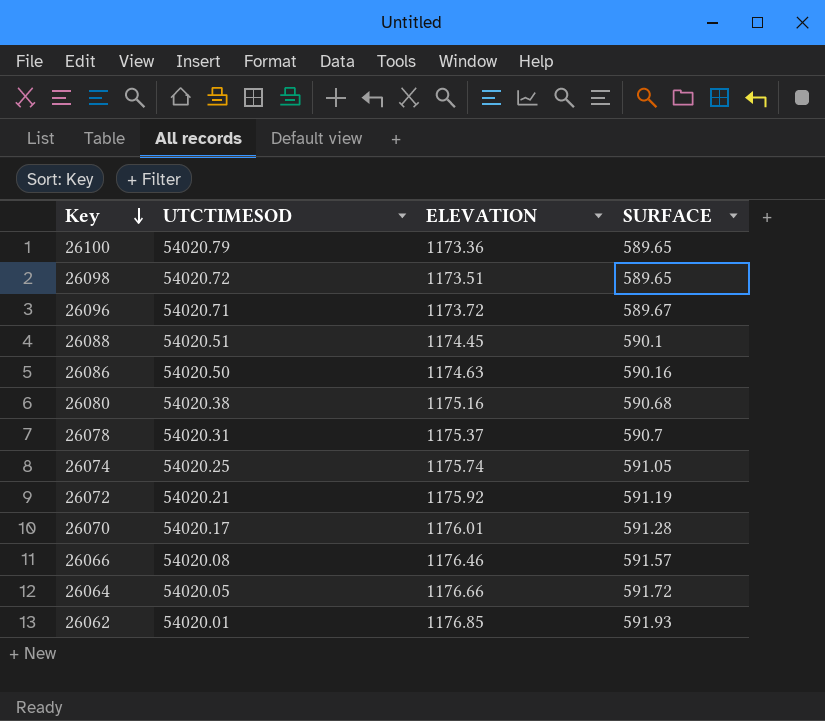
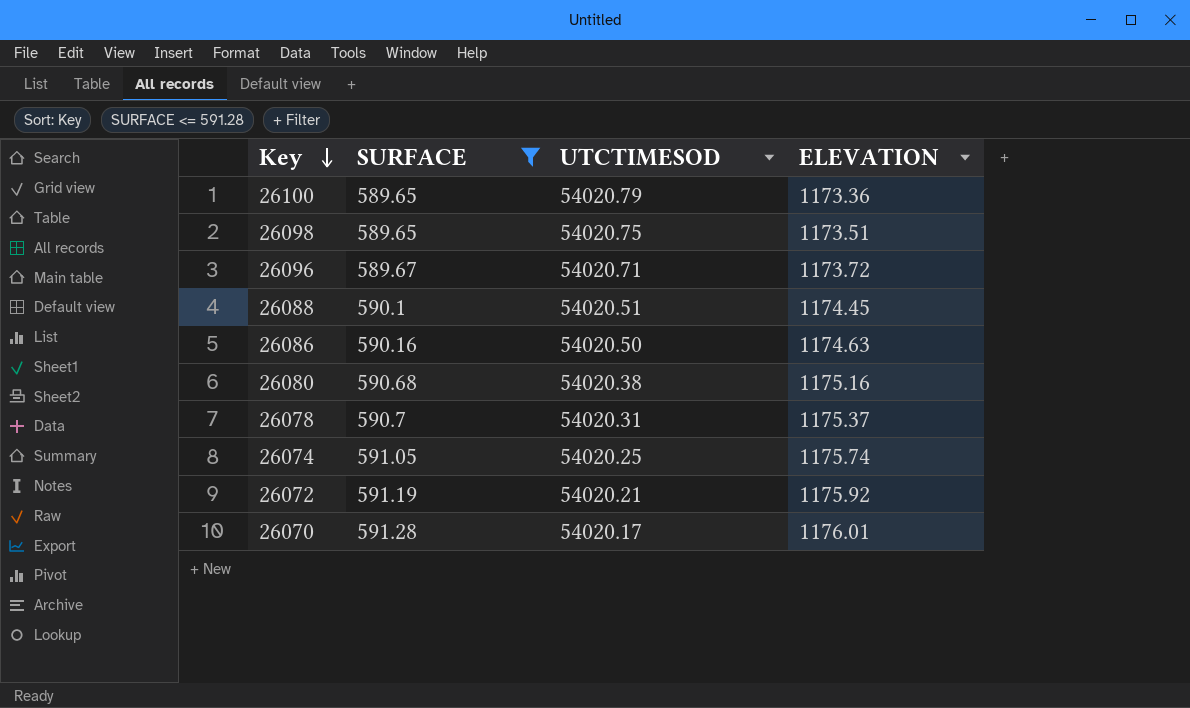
filter: none -> SURFACE <= 591.28
column SURFACE | position: 4 -> 2
26098 | UTCTIMESOD: 54020.72 -> 54020.75

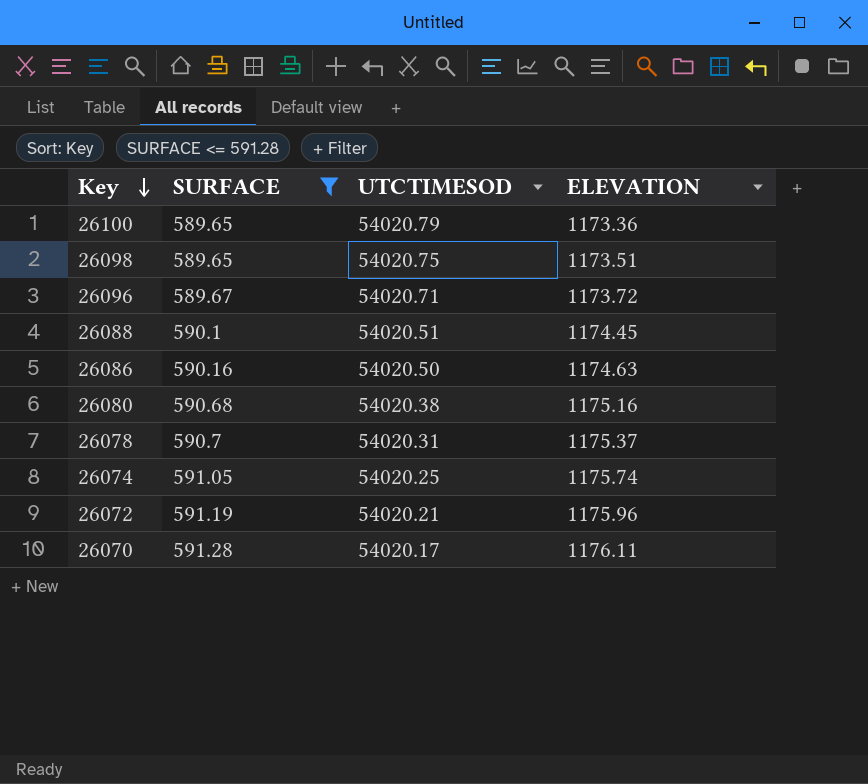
26072 | ELEVATION: 1175.92 -> 1175.96
26070 | ELEVATION: 1176.01 -> 1176.11

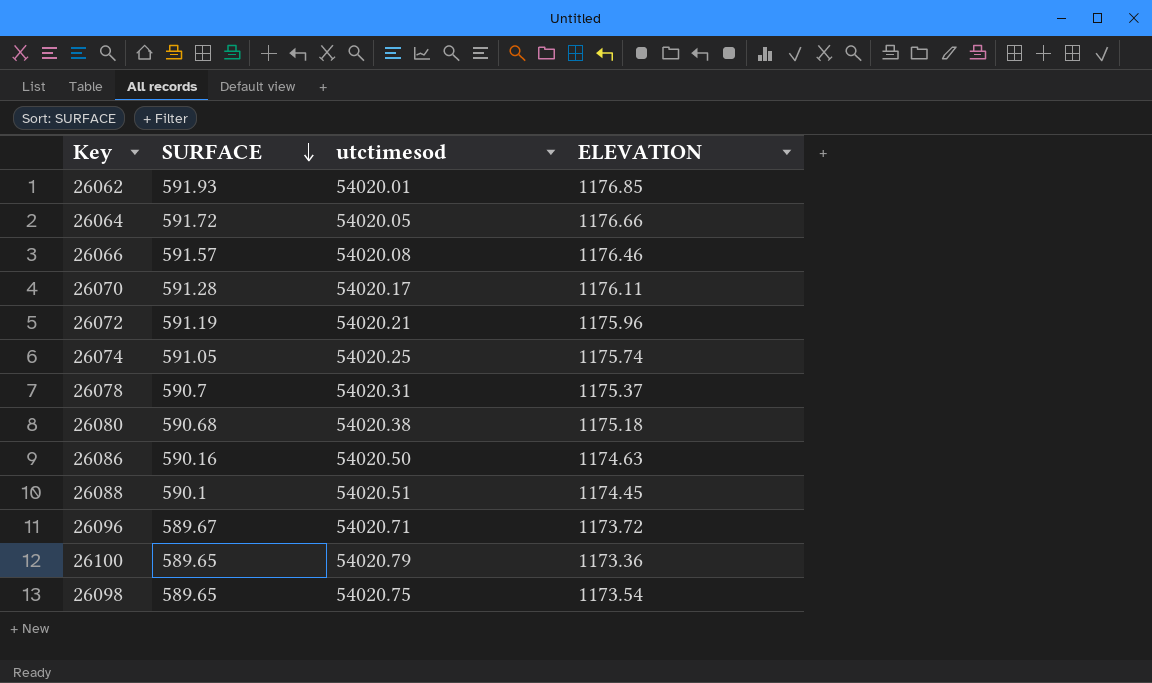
filter: SURFACE <= 591.28 -> none
row order: Key descending -> SURFACE descending
column name: UTCTIMESOD -> utctimesod
26080 | ELEVATION: 1175.16 -> 1175.18
26098 | ELEVATION: 1173.51 -> 1173.54

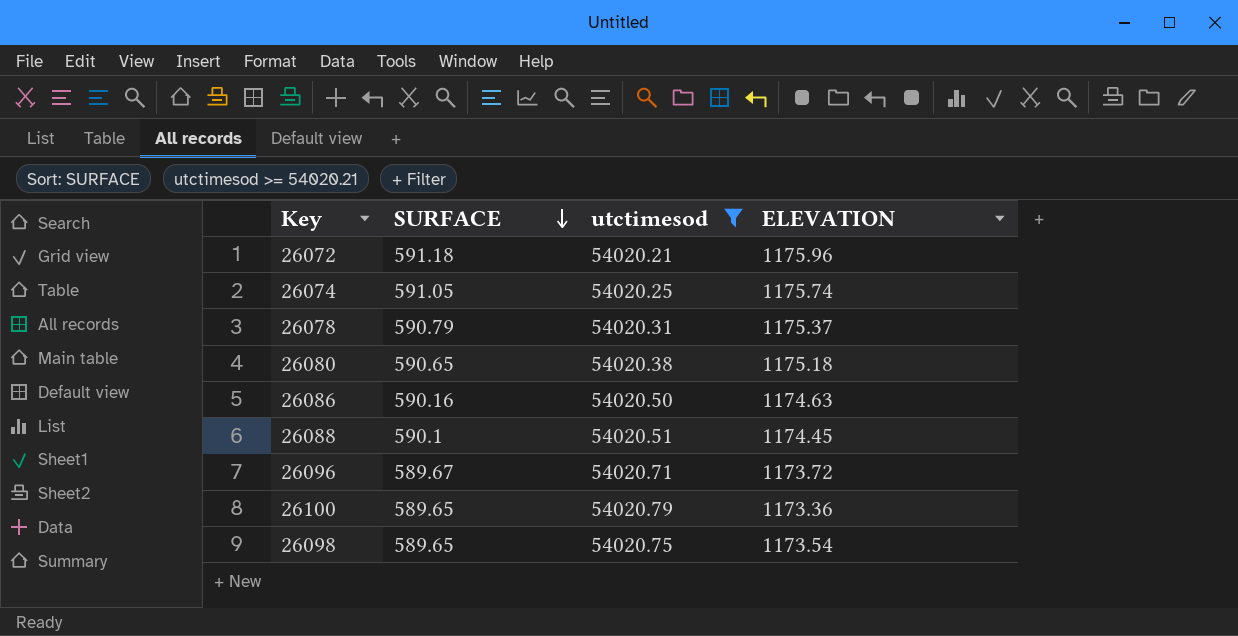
filter: none -> utctimesod >= 54020.21
26072 | SURFACE: 591.19 -> 591.18
26078 | SURFACE: 590.7 -> 590.79
26080 | SURFACE: 590.68 -> 590.65

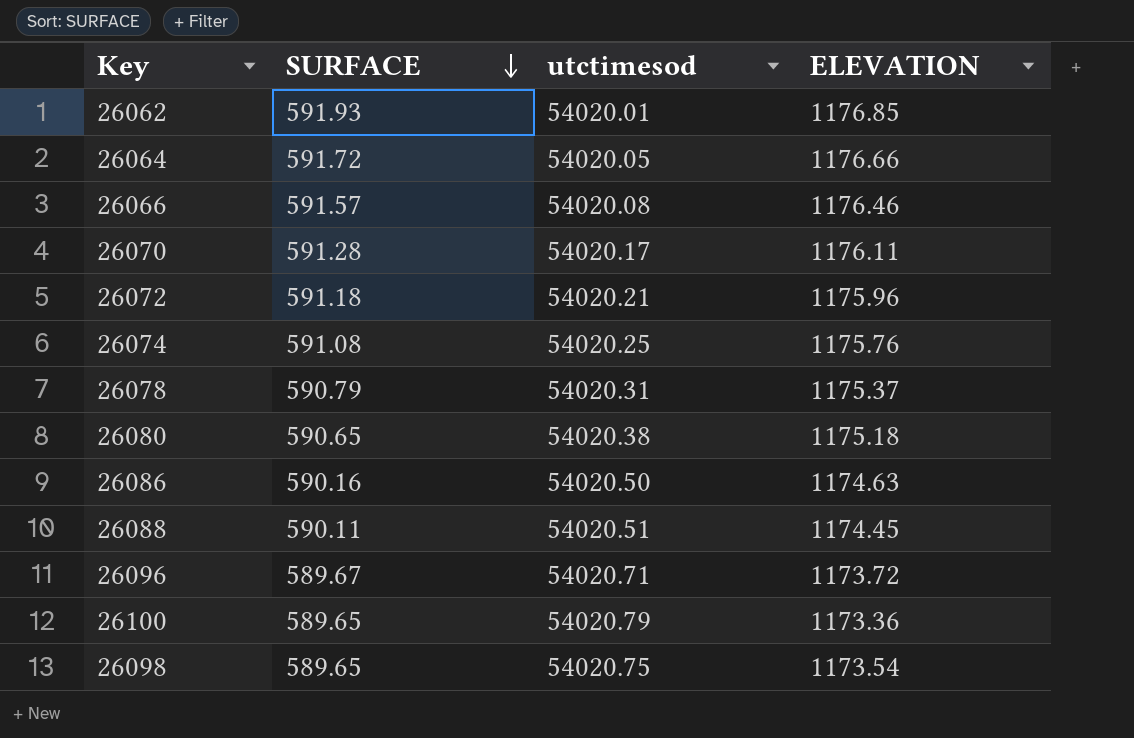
filter: utctimesod >= 54020.21 -> none
26074 | SURFACE: 591.05 -> 591.08
26074 | ELEVATION: 1175.74 -> 1175.76
26088 | SURFACE: 590.1 -> 590.11

